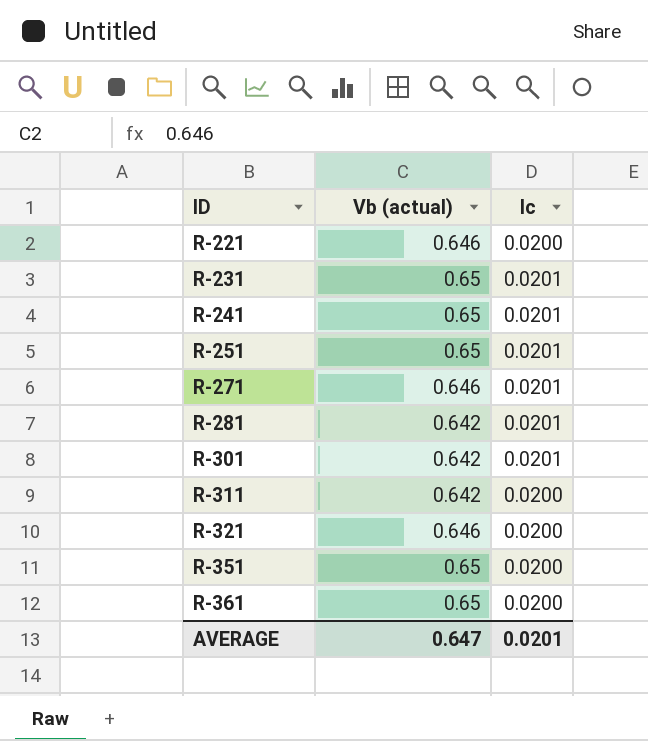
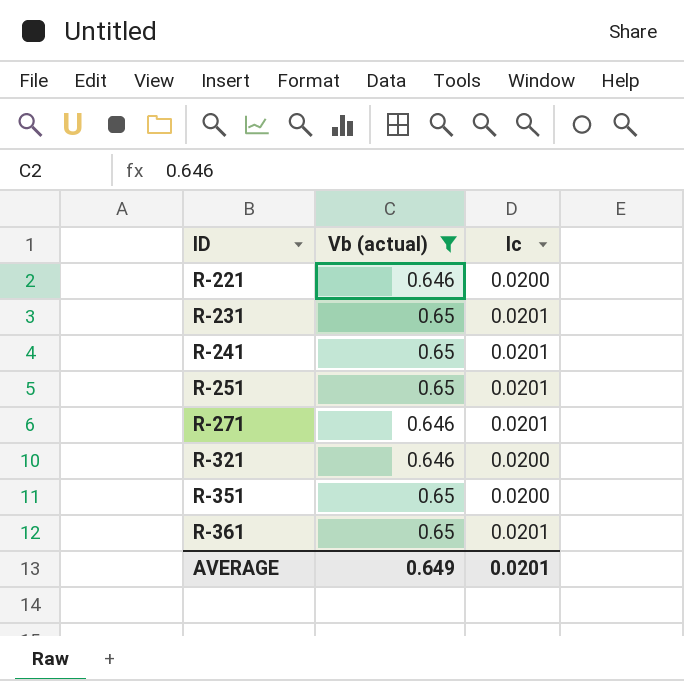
filter: none -> Vb (actual) != 0.642
R-361 | Ic: 0.0200 -> 0.0201
AVERAGE | Vb (actual): 0.647 -> 0.649

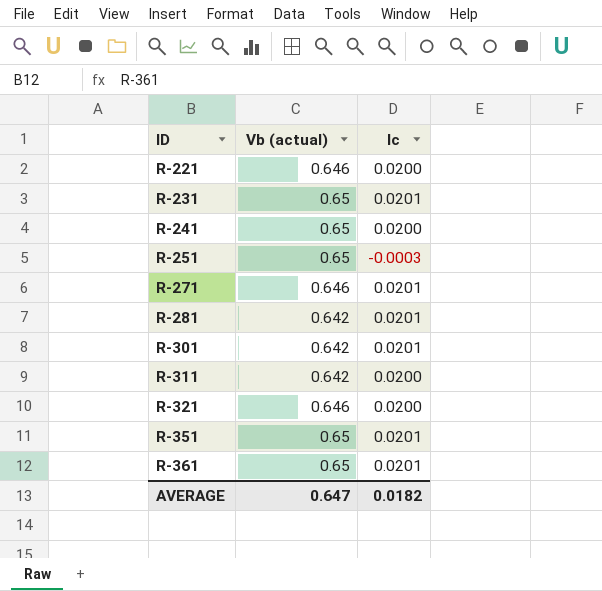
filter: Vb (actual) != 0.642 -> none
R-241 | Ic: 0.0201 -> 0.0200
R-251 | Ic: 0.0201 -> -0.0003
R-351 | Ic: 0.0200 -> 0.0201
AVERAGE | Vb (actual): 0.649 -> 0.647
AVERAGE | Ic: 0.0201 -> 0.0182

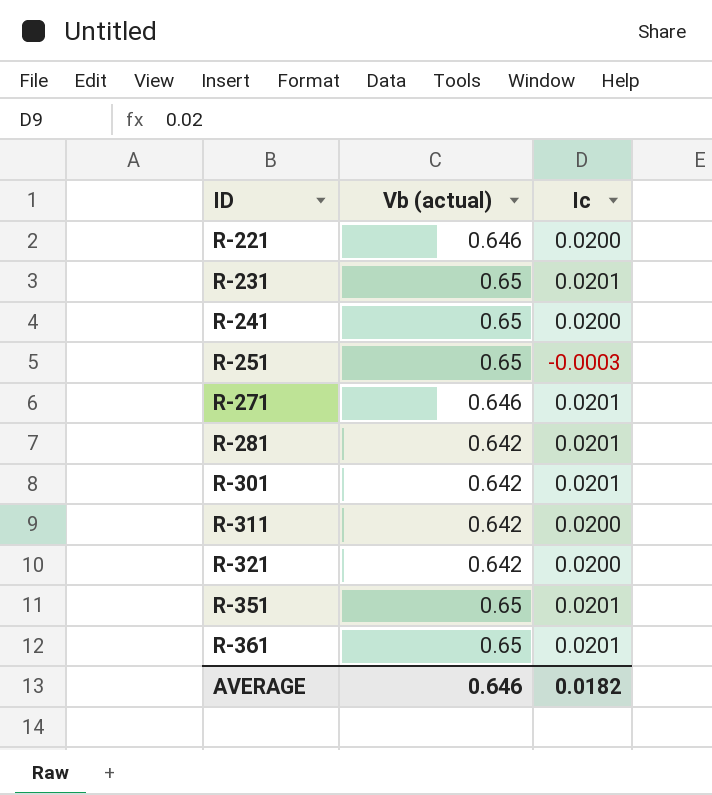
R-321 | Vb (actual): 0.646 -> 0.642
AVERAGE | Vb (actual): 0.647 -> 0.646

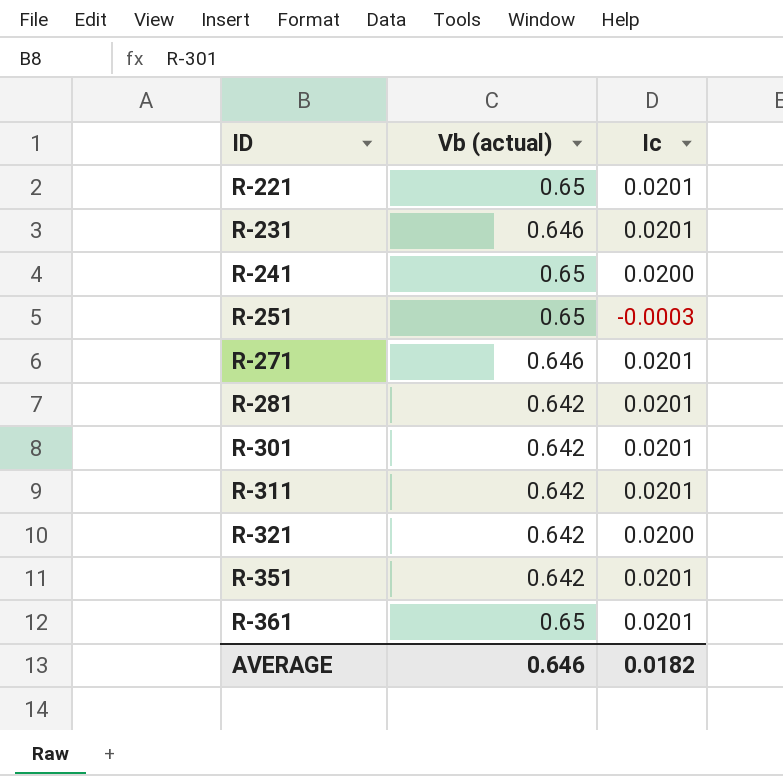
R-221 | Vb (actual): 0.646 -> 0.65
R-221 | Ic: 0.0200 -> 0.0201
R-231 | Vb (actual): 0.65 -> 0.646
R-311 | Ic: 0.0200 -> 0.0201
R-351 | Vb (actual): 0.65 -> 0.642

